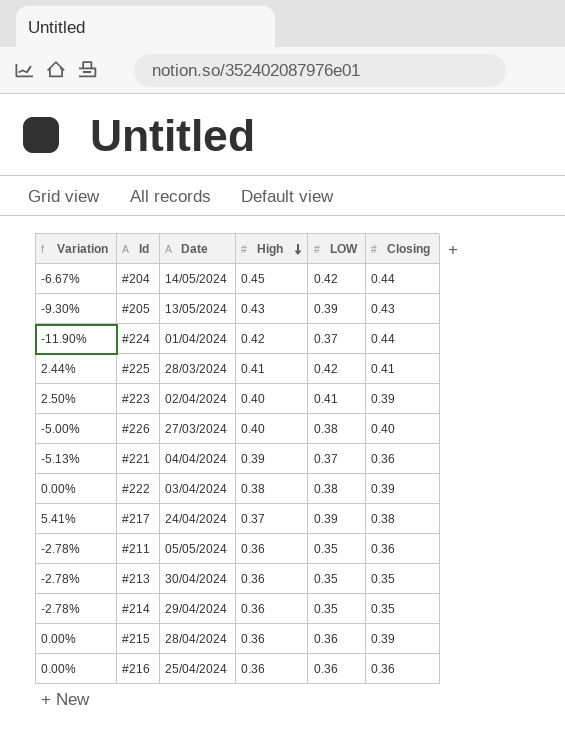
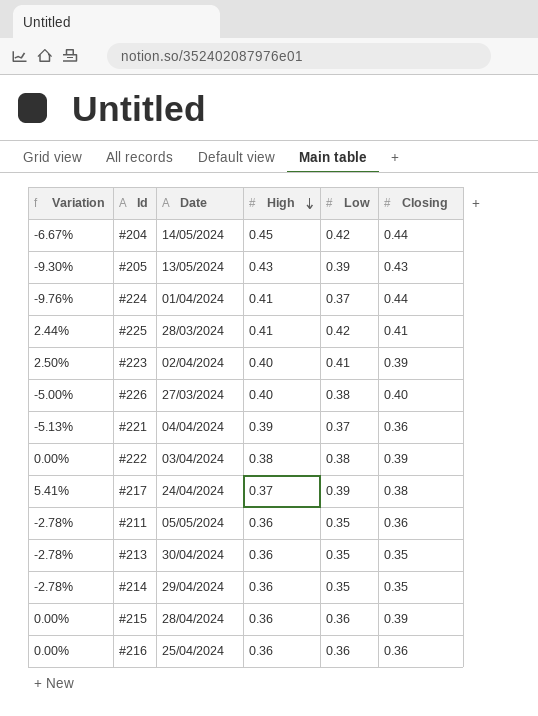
column name: LOW -> Low
#224 | Variation: -11.90% -> -9.76%
#224 | High: 0.42 -> 0.41

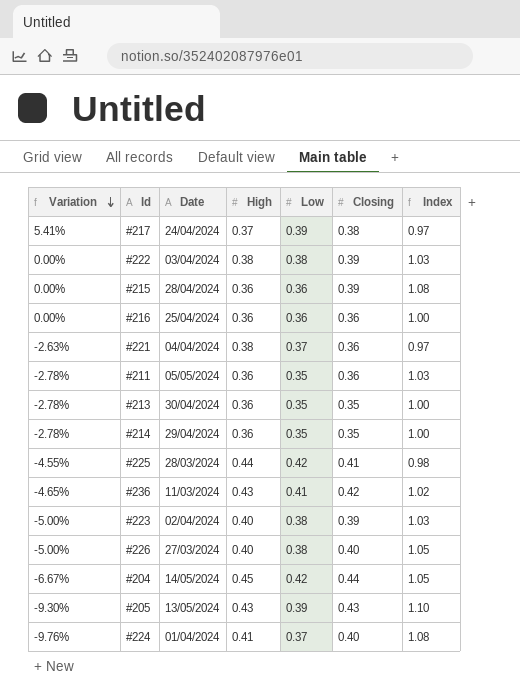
row order: High descending -> Variation descending
column Index | formula: none -> [Closing] / [Low]
#221 | Variation: -5.13% -> -2.63%
#221 | High: 0.39 -> 0.38
#225 | Variation: 2.44% -> -4.55%
#225 | High: 0.41 -> 0.44
row #236: none -> -4.65% | 11/03/2024 | 0.43 | 0.41 | 0.42 | 1.02
#223 | Variation: 2.50% -> -5.00%
#223 | Low: 0.41 -> 0.38
#224 | Closing: 0.44 -> 0.40

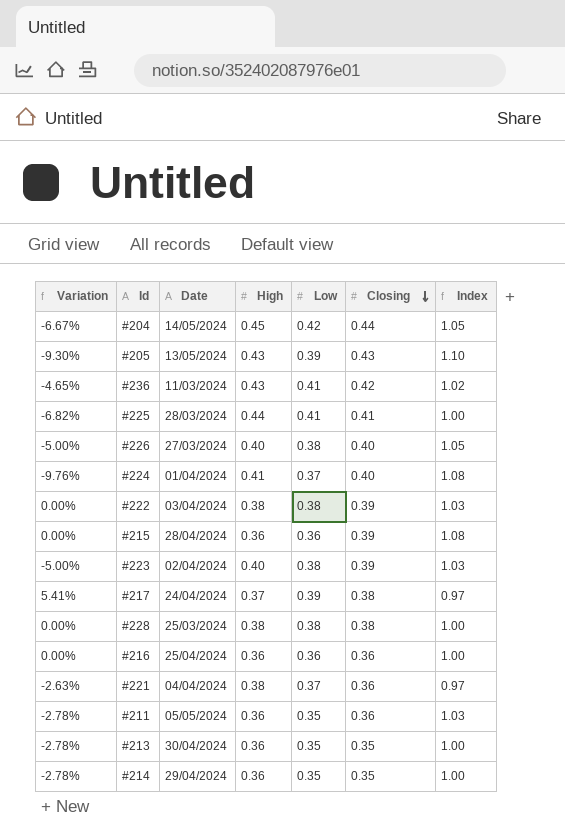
row order: Variation descending -> Closing descending
#225 | Variation: -4.55% -> -6.82%
#225 | Low: 0.42 -> 0.41
#225 | Index: 0.98 -> 1.00
row #228: none -> 0.00% | 25/03/2024 | 0.38 | 0.38 | 0.38 | 1.00

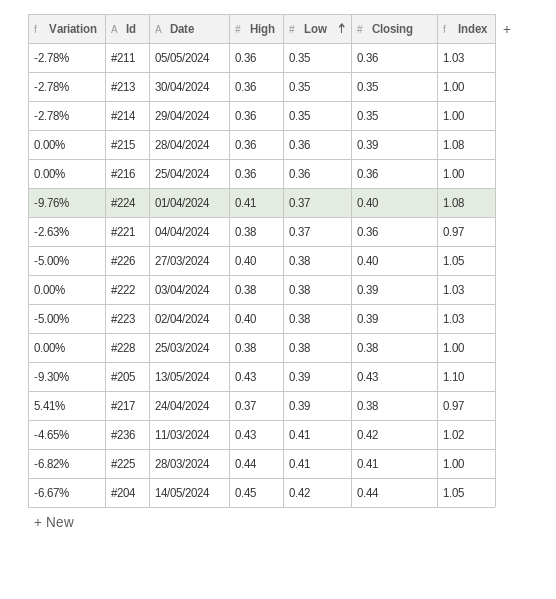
row order: Closing descending -> Low ascending

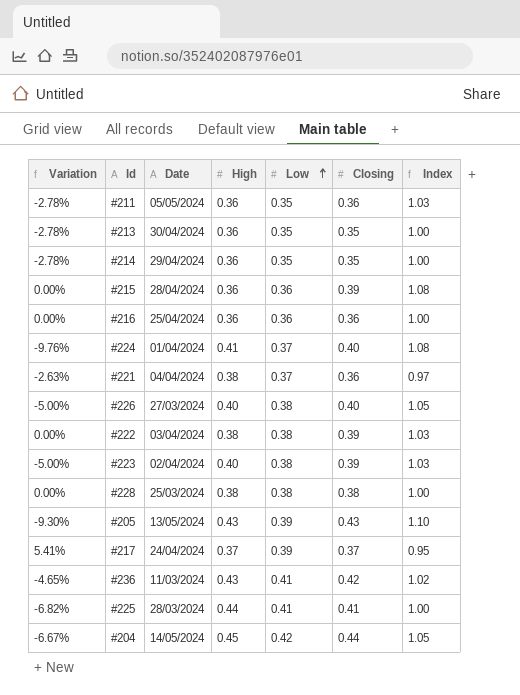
#217 | Closing: 0.38 -> 0.37
#217 | Index: 0.97 -> 0.95

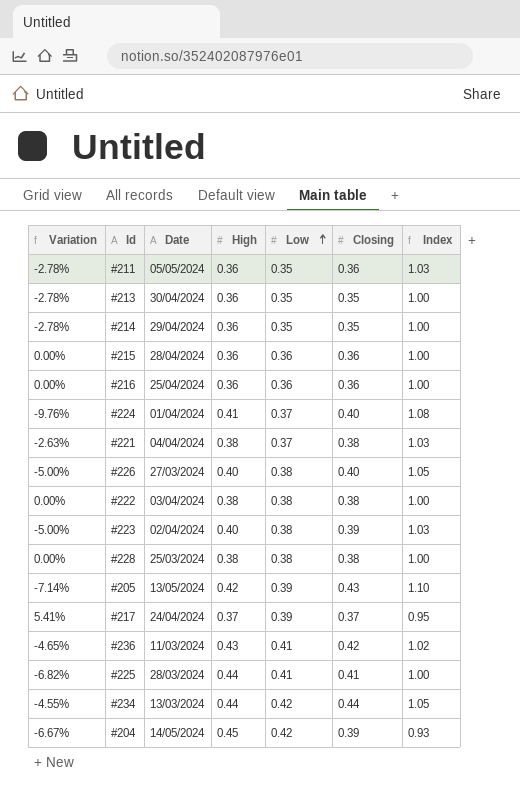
#215 | Closing: 0.39 -> 0.36
#215 | Index: 1.08 -> 1.00
#221 | Closing: 0.36 -> 0.38
#221 | Index: 0.97 -> 1.03
#222 | Closing: 0.39 -> 0.38
#222 | Index: 1.03 -> 1.00
#205 | Variation: -9.30% -> -7.14%
#205 | High: 0.43 -> 0.42
row #234: none -> -4.55% | 13/03/2024 | 0.44 | 0.42 | 0.44 | 1.05
#204 | Closing: 0.44 -> 0.39
#204 | Index: 1.05 -> 0.93

